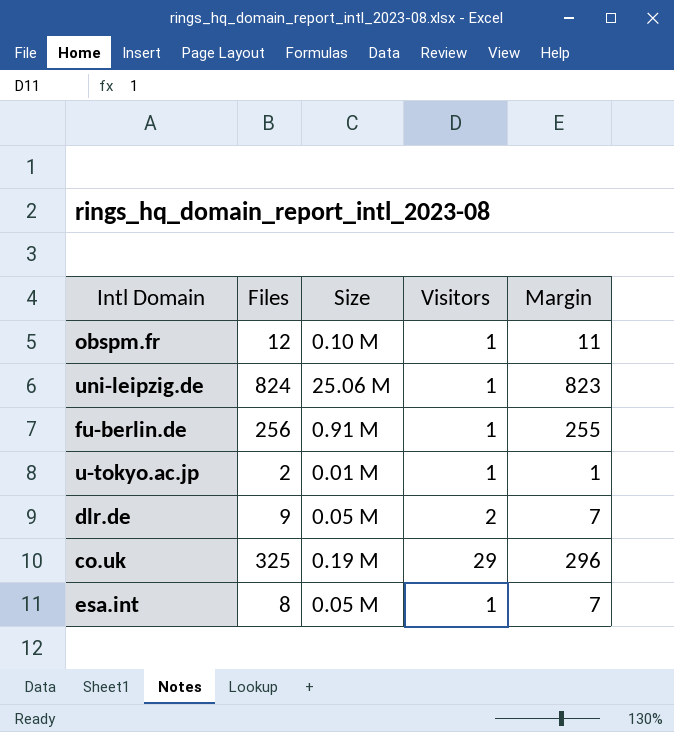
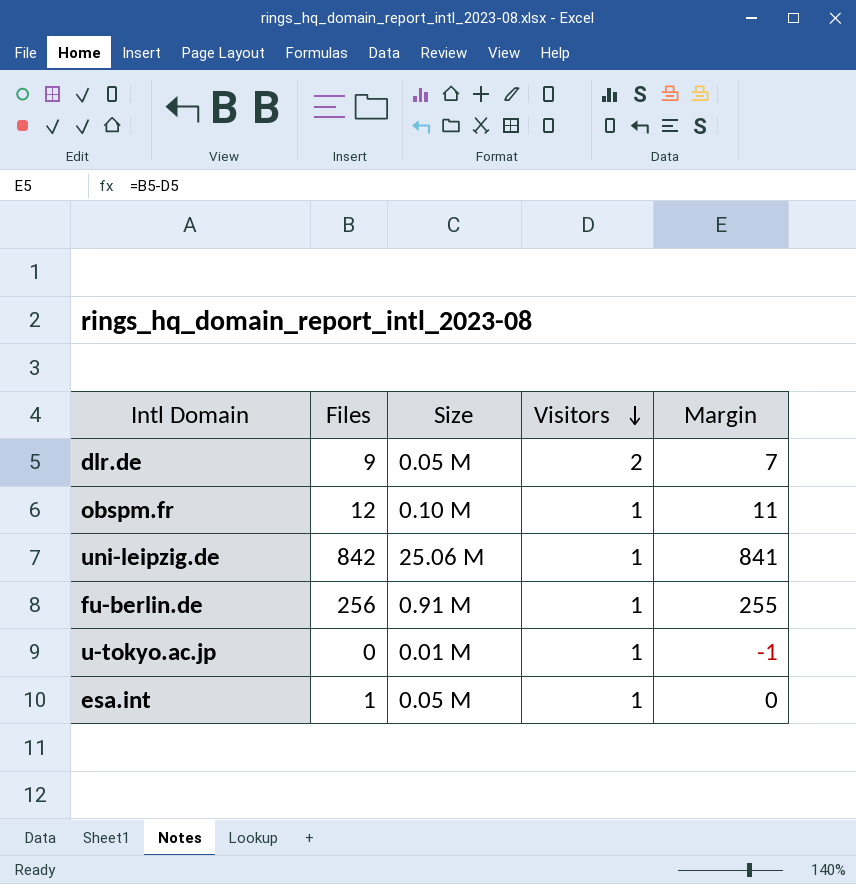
row order: none -> Visitors descending
row co.uk: 325 | 0.19 M | 29 | 296 -> none
uni-leipzig.de | Files: 824 -> 842
uni-leipzig.de | Margin: 823 -> 841
u-tokyo.ac.jp | Files: 2 -> 0
u-tokyo.ac.jp | Margin: 1 -> -1
esa.int | Files: 8 -> 1
esa.int | Margin: 7 -> 0

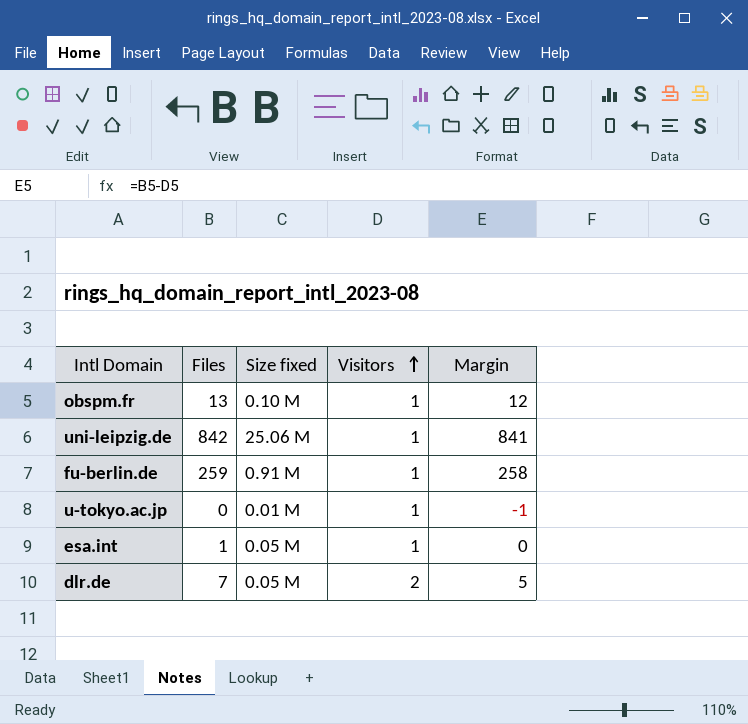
row order: Visitors descending -> Visitors ascending
column name: Size -> Size fixed
obspm.fr | Files: 12 -> 13
obspm.fr | Margin: 11 -> 12
fu-berlin.de | Files: 256 -> 259
fu-berlin.de | Margin: 255 -> 258
dlr.de | Files: 9 -> 7
dlr.de | Margin: 7 -> 5

